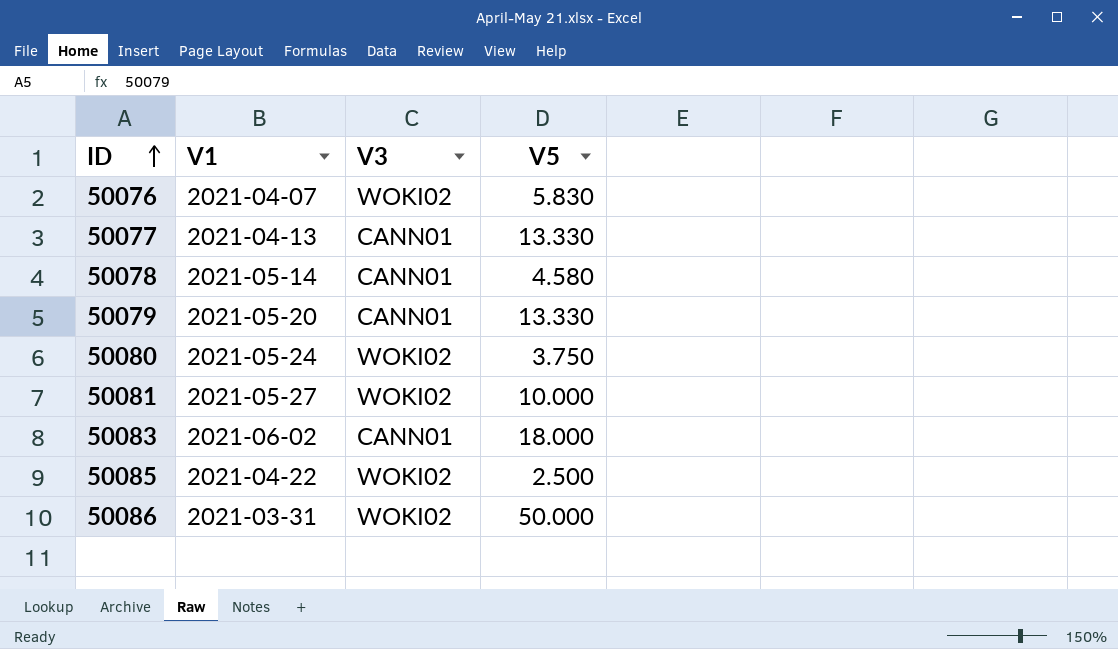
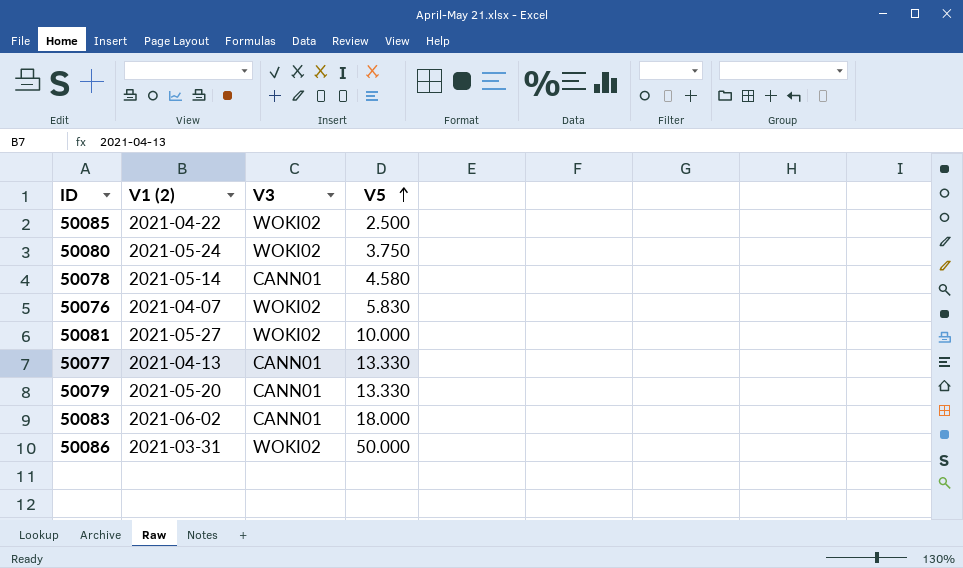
row order: ID ascending -> V5 ascending
column name: V1 -> V1 (2)

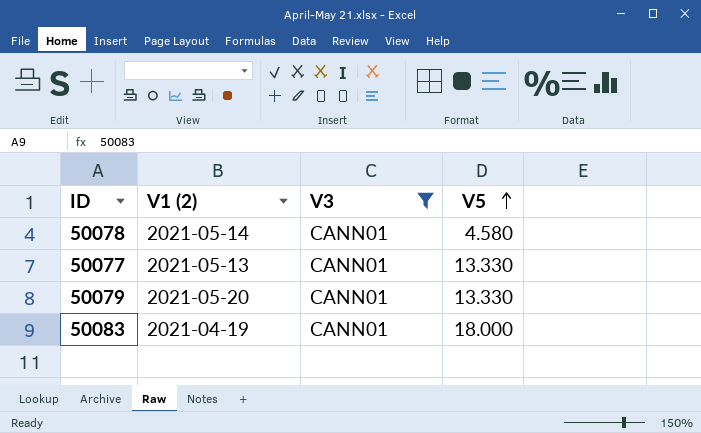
filter: none -> V3 = CANN01
50077 | V1 (2): 2021-04-13 -> 2021-05-13
50083 | V1 (2): 2021-06-02 -> 2021-04-19

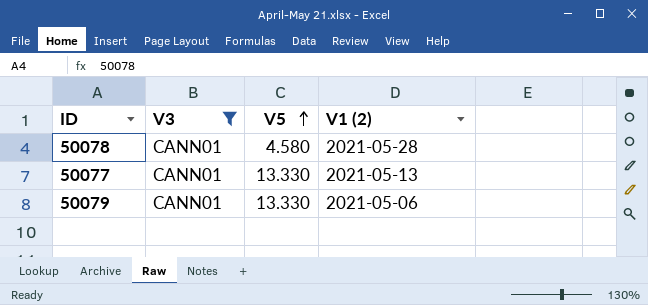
column V1 (2) | position: 2 -> 4
row 50083: 2021-04-19 | CANN01 | 18.000 -> none
50078 | V1 (2): 2021-05-14 -> 2021-05-28
50079 | V1 (2): 2021-05-20 -> 2021-05-06

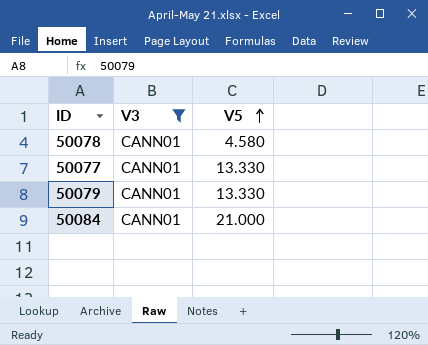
column V1 (2) | position: 4 -> none
row 50084: none -> CANN01 | 21.000

